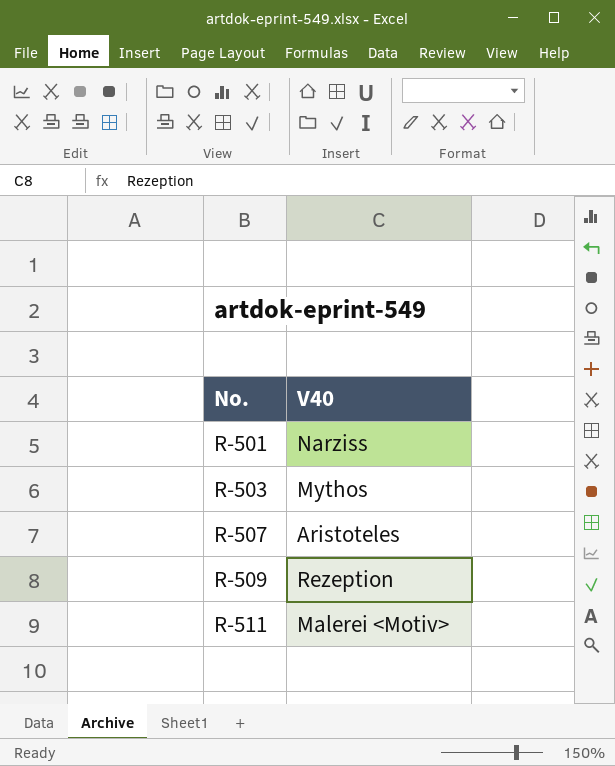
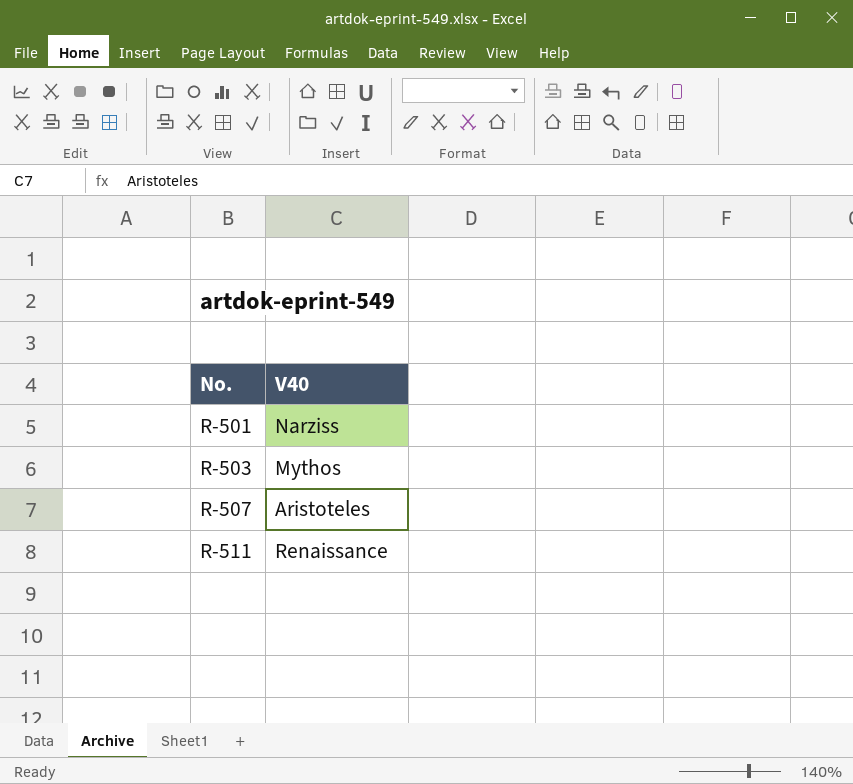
row R-509: Rezeption -> none
R-511 | V40: Malerei <Motiv> -> Renaissance

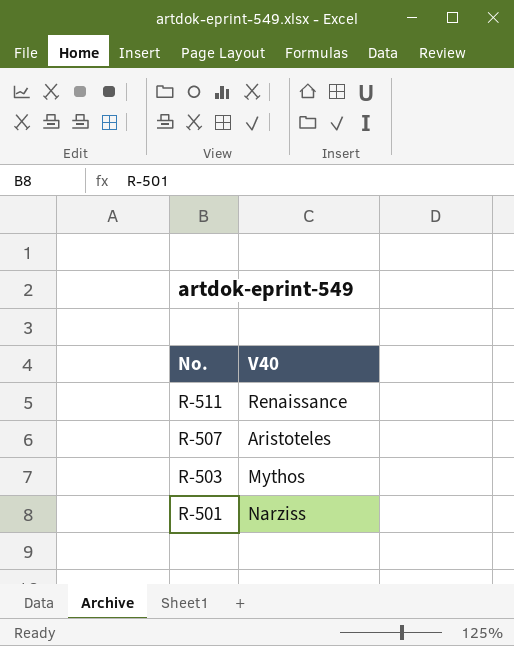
row order: No. ascending -> No. descending

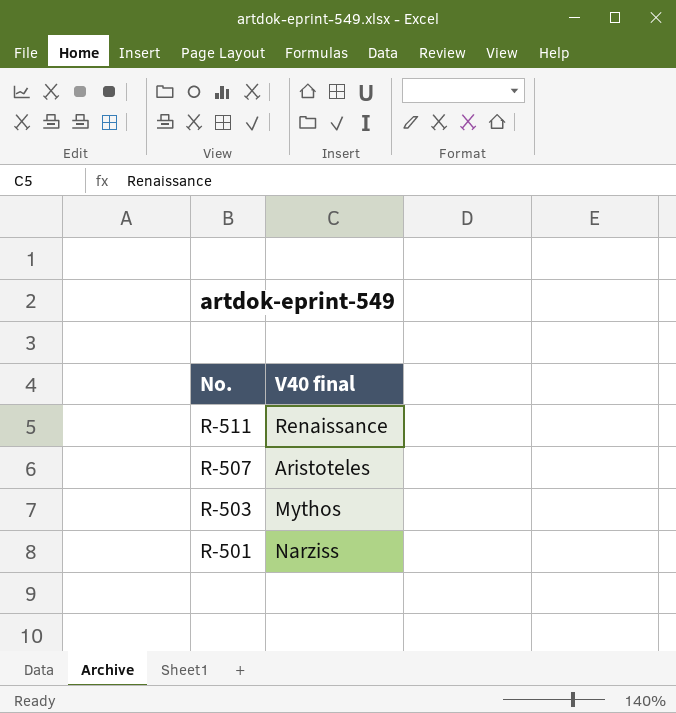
column name: V40 -> V40 final

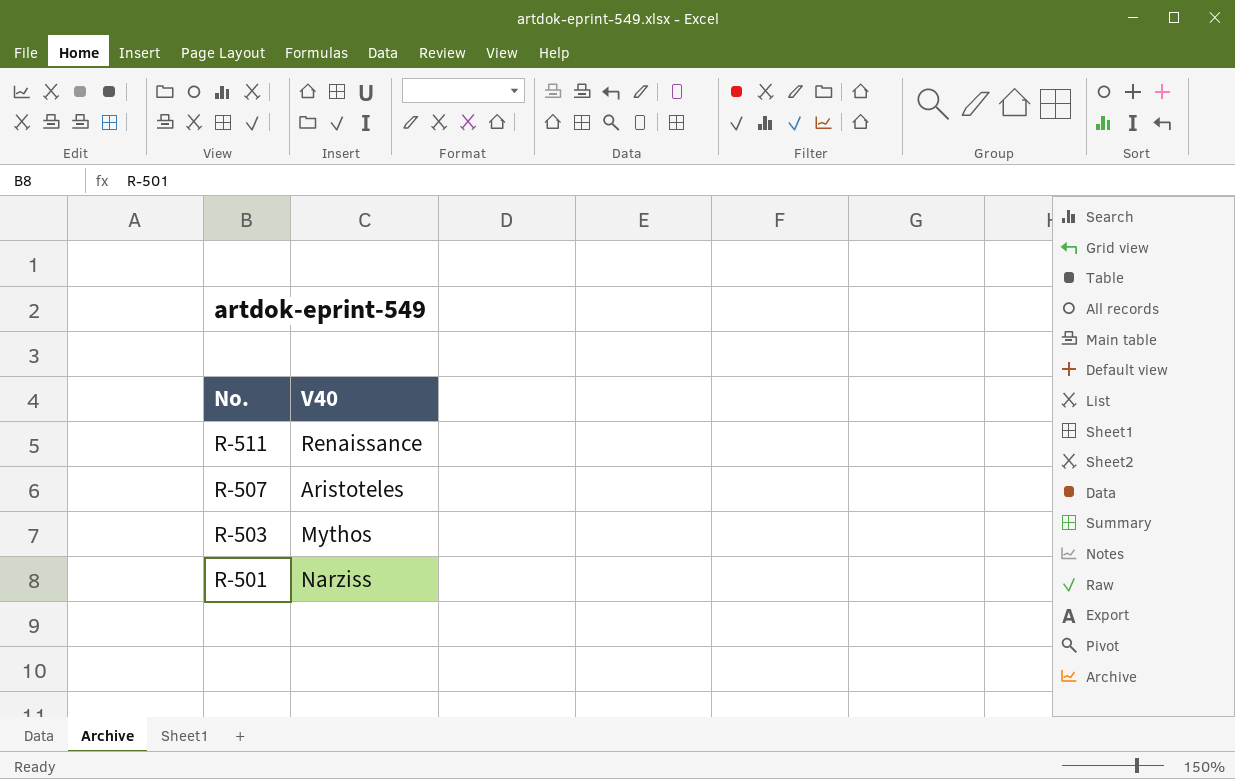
column name: V40 final -> V40

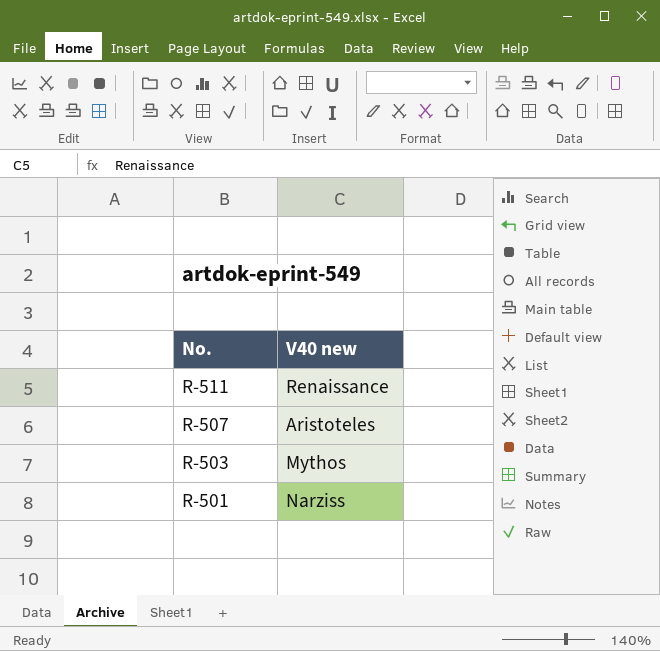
column name: V40 -> V40 new

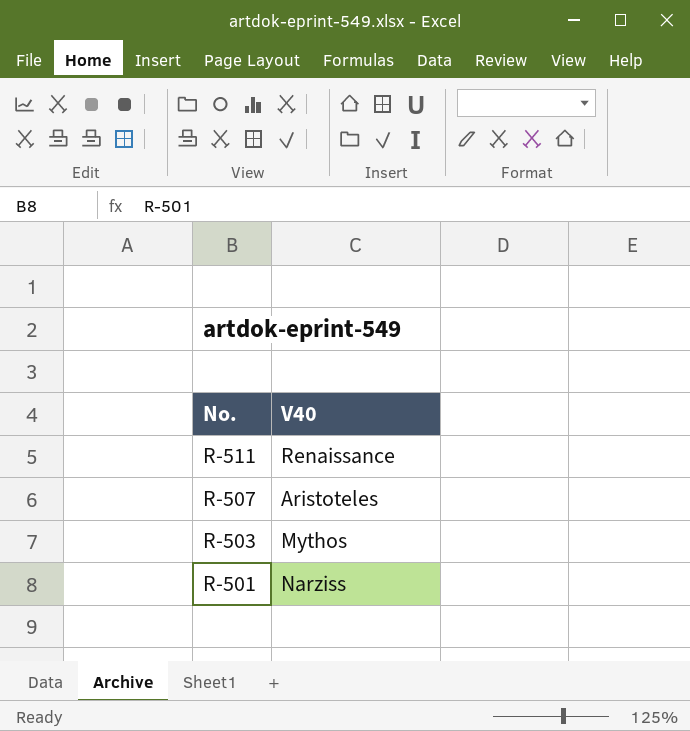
column name: V40 new -> V40

